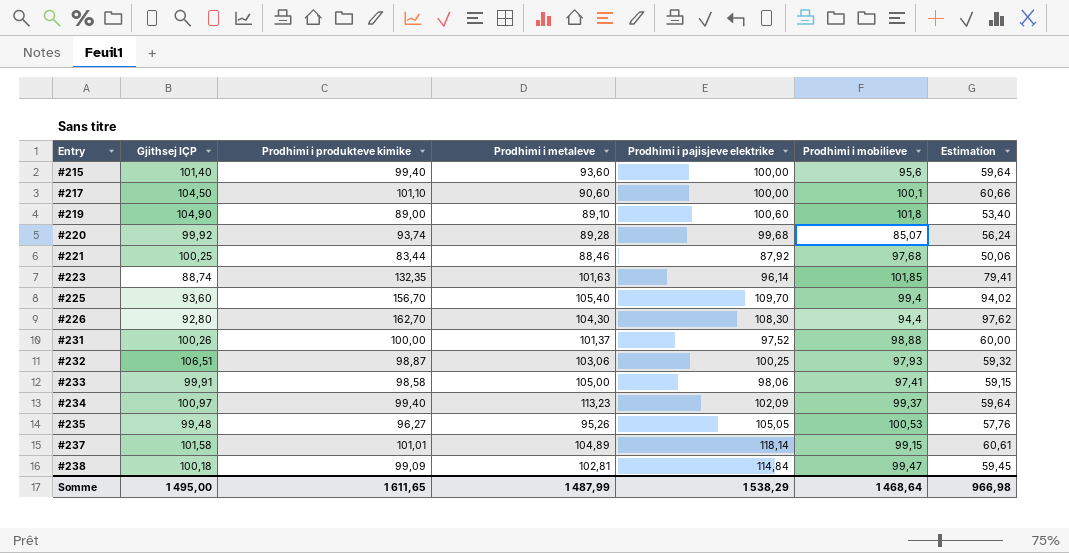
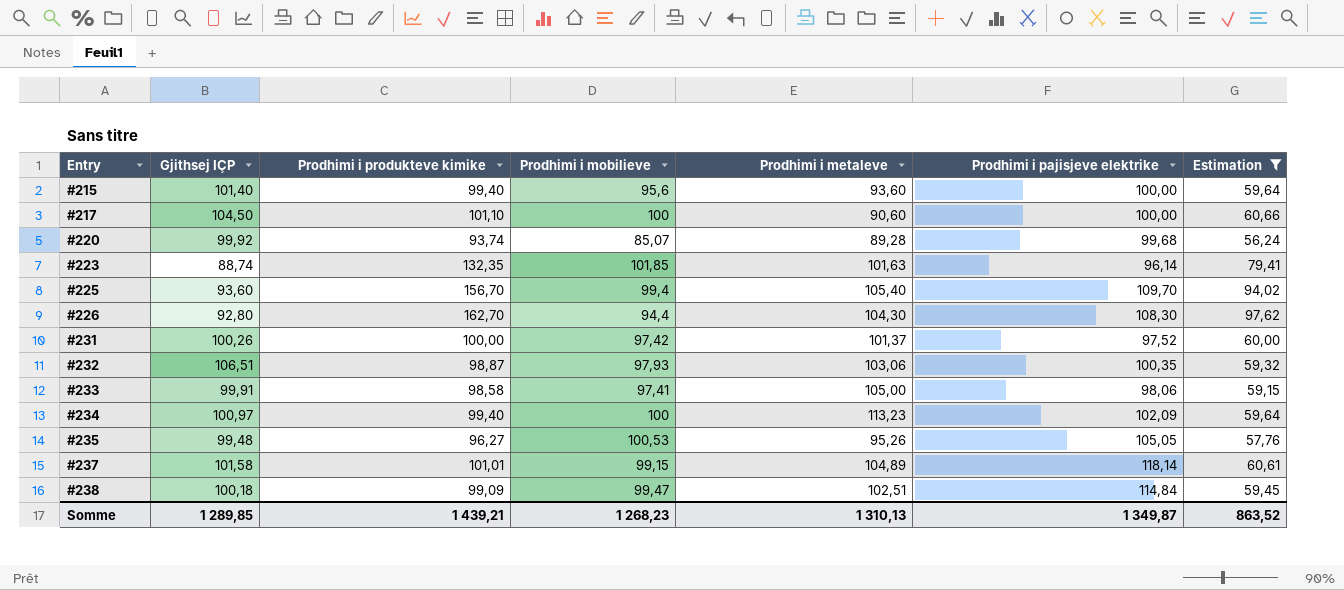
filter: none -> Estimation >= 56,24
column Prodhimi i mobilieve | position: 6 -> 4
#217 | Prodhimi i mobilieve: 100,1 -> 100
#231 | Prodhimi i mobilieve: 98,88 -> 97,42
#232 | Prodhimi i pajisjeve elektrike: 100,25 -> 100,35
#234 | Prodhimi i mobilieve: 99,37 -> 100
#238 | Prodhimi i metaleve: 102,81 -> 102,51
Somme | Gjithsej IÇP: 1 495,00 -> 1 289,85
Somme | Prodhimi i produkteve kimike: 1 611,65 -> 1 439,21
Somme | Prodhimi i mobilieve: 1 468,64 -> 1 268,23
Somme | Prodhimi i metaleve: 1 487,99 -> 1 310,13
Somme | Prodhimi i pajisjeve elektrike: 1 538,29 -> 1 349,87
Somme | Estimation: 966,98 -> 863,52

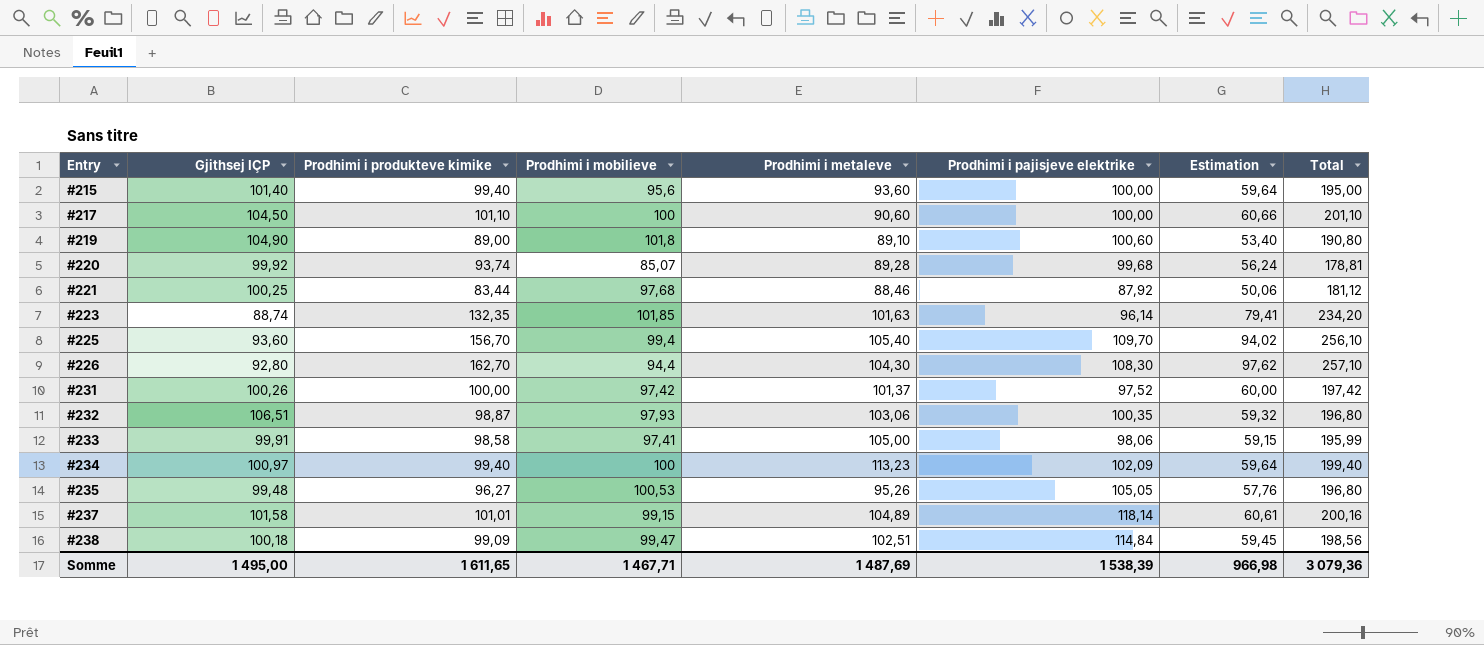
filter: Estimation >= 56,24 -> none
column Total | formula: none -> [Prodhimi i produkteve kimike] + [Prodhimi i mobilieve]
Somme | Gjithsej IÇP: 1 289,85 -> 1 495,00
Somme | Prodhimi i produkteve kimike: 1 439,21 -> 1 611,65
Somme | Prodhimi i mobilieve: 1 268,23 -> 1 467,71
Somme | Prodhimi i metaleve: 1 310,13 -> 1 487,69
Somme | Prodhimi i pajisjeve elektrike: 1 349,87 -> 1 538,39
Somme | Estimation: 863,52 -> 966,98

